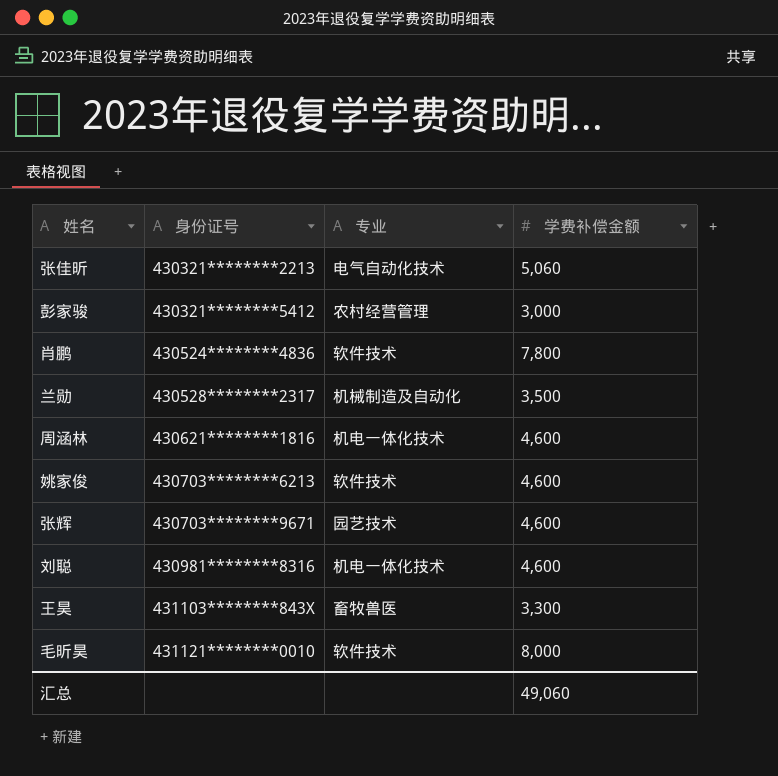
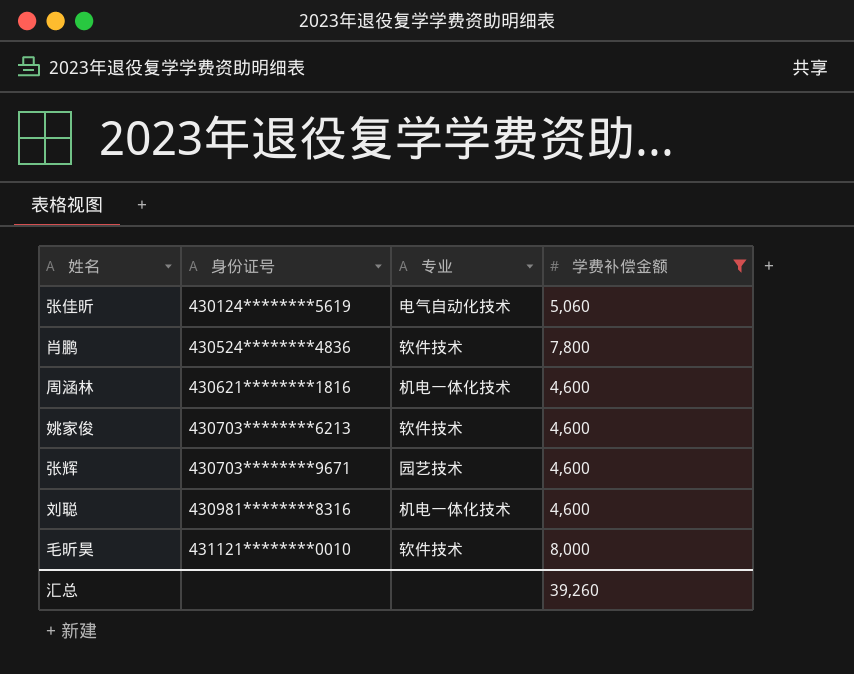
filter: none -> 学费补偿金额 >= 4,600
张佳昕 | 身份证号: 430321********2213 -> 430124********5619
汇总 | 学费补偿金额: 49,060 -> 39,260

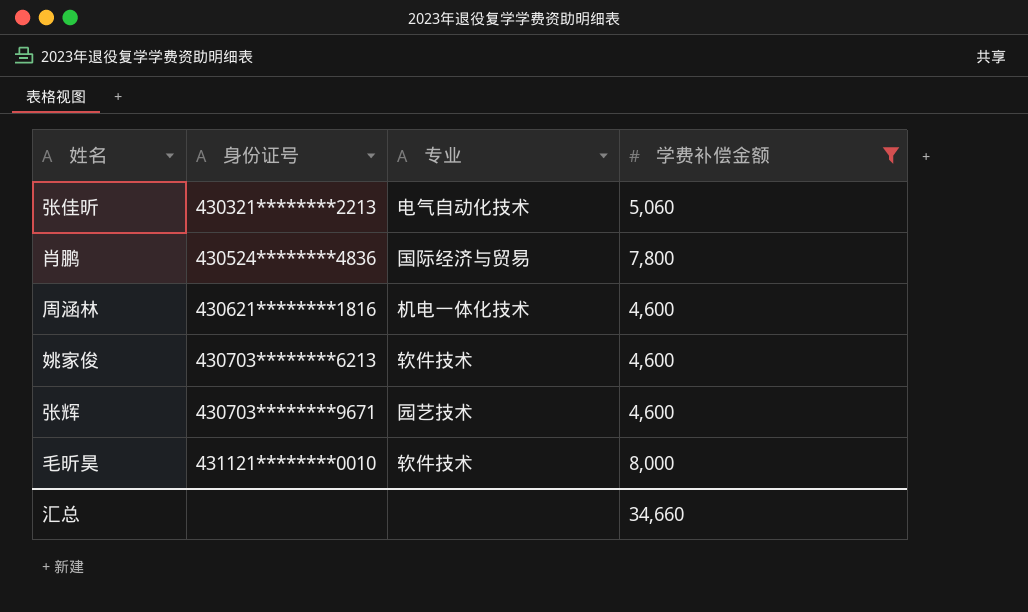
row 刘聪: 430981********8316 | 机电一体化技术 | 4,600 -> none
张佳昕 | 身份证号: 430124********5619 -> 430321********2213
肖鹏 | 专业: 软件技术 -> 国际经济与贸易
汇总 | 学费补偿金额: 39,260 -> 34,660

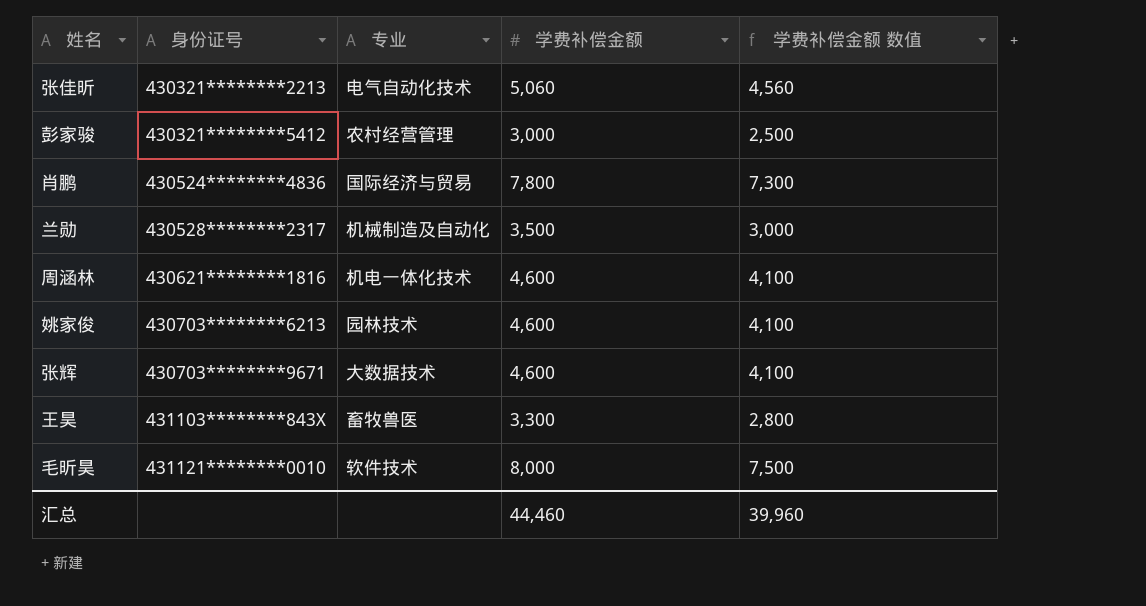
filter: 学费补偿金额 >= 4,600 -> none
column 学费补偿金额 数值 | formula: none -> [学费补偿金额] - 500
姚家俊 | 专业: 软件技术 -> 园林技术
张辉 | 专业: 园艺技术 -> 大数据技术
汇总 | 学费补偿金额: 34,660 -> 44,460

